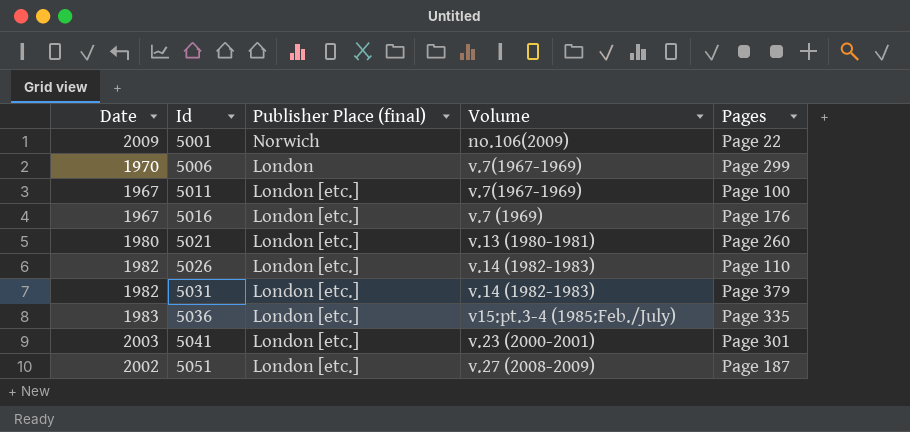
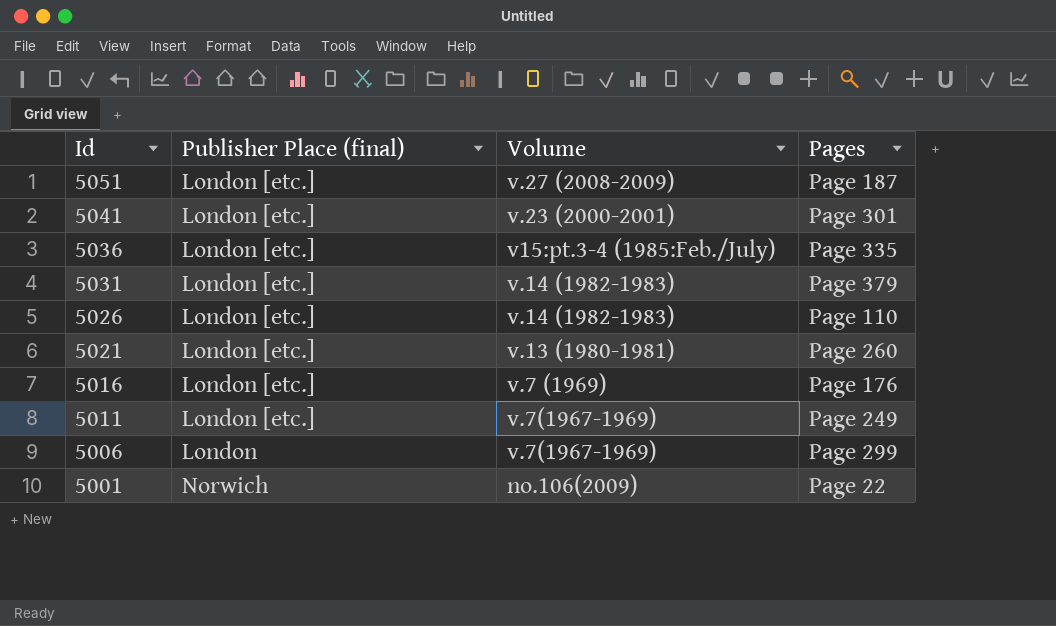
row order: Id ascending -> Id descending
column Date | position: 1 -> none
5011 | Pages: Page 100 -> Page 249

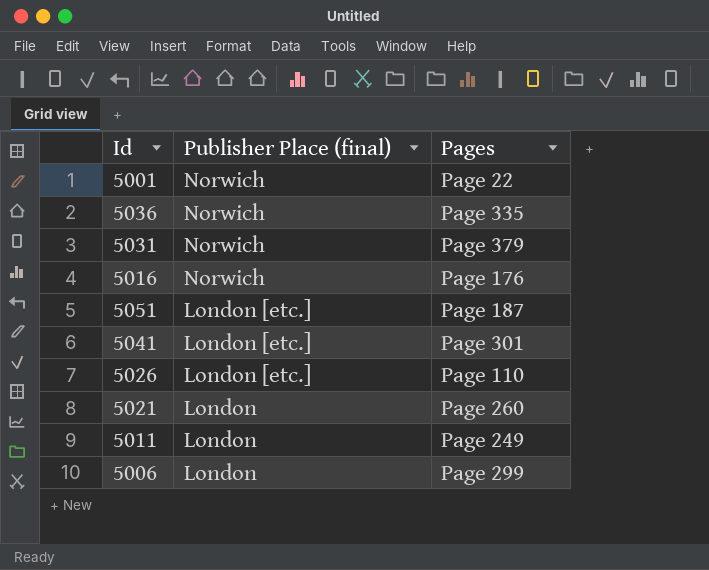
row order: Id descending -> Publisher Place (final) descending
column Volume | position: 3 -> none
5036 | Publisher Place (final): London [etc.] -> Norwich
5031 | Publisher Place (final): London [etc.] -> Norwich
5016 | Publisher Place (final): London [etc.] -> Norwich
5021 | Publisher Place (final): London [etc.] -> London
5011 | Publisher Place (final): London [etc.] -> London

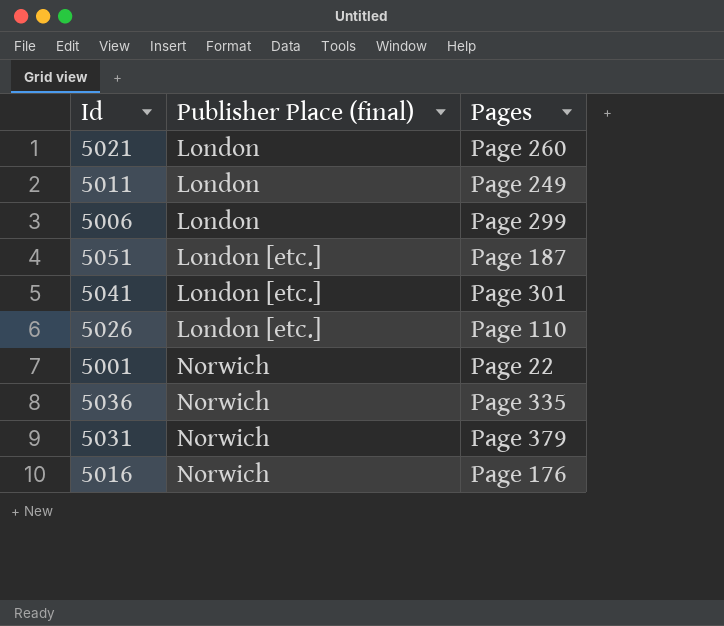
row order: Publisher Place (final) descending -> Publisher Place (final) ascending

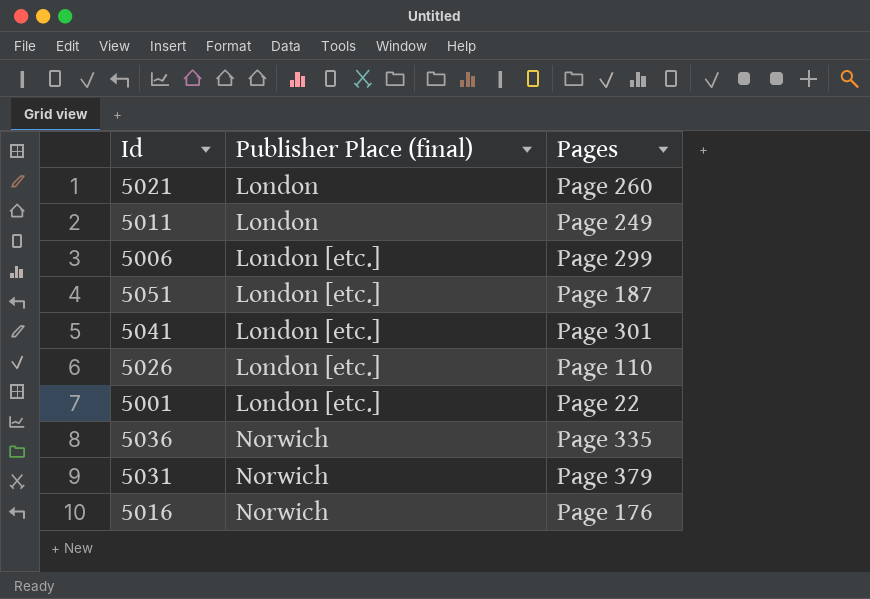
5006 | Publisher Place (final): London -> London [etc.]
5001 | Publisher Place (final): Norwich -> London [etc.]

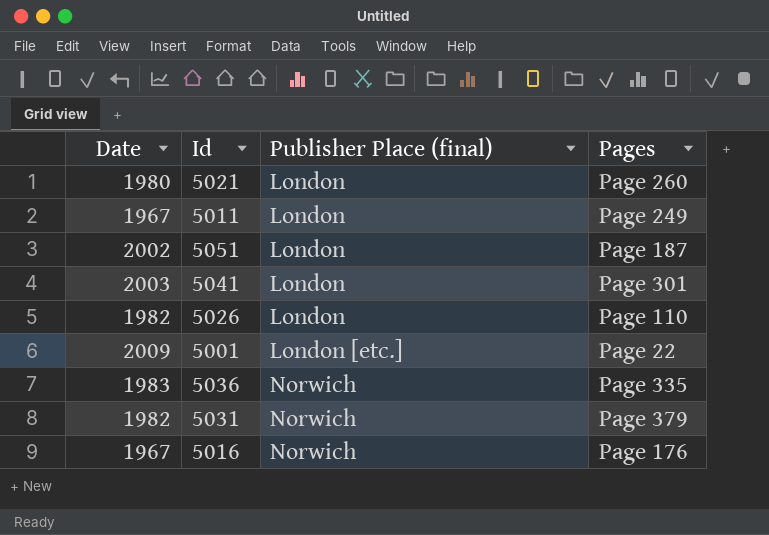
column Date | position: none -> 1
row 5006: London [etc.] | Page 299 -> none
5051 | Publisher Place (final): London [etc.] -> London
5041 | Publisher Place (final): London [etc.] -> London
5026 | Publisher Place (final): London [etc.] -> London

